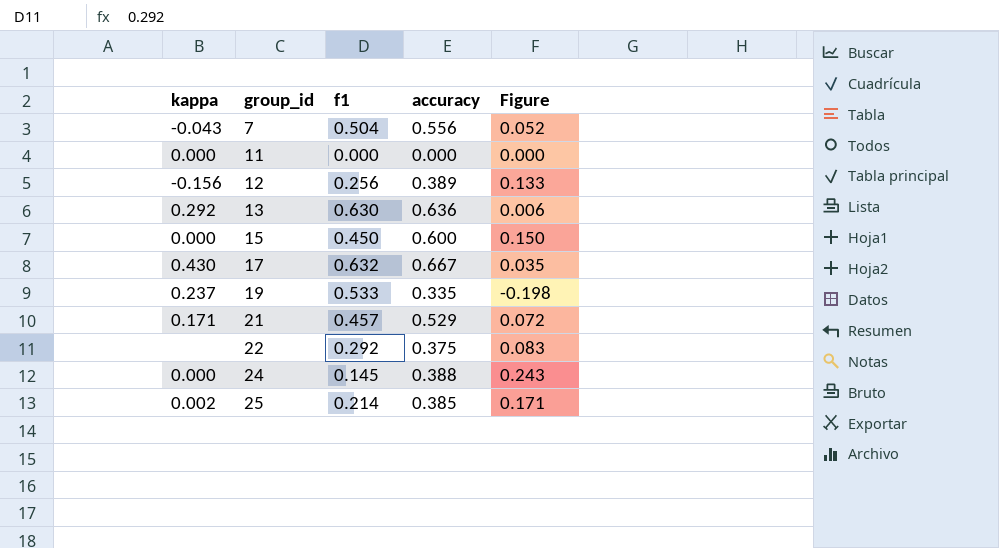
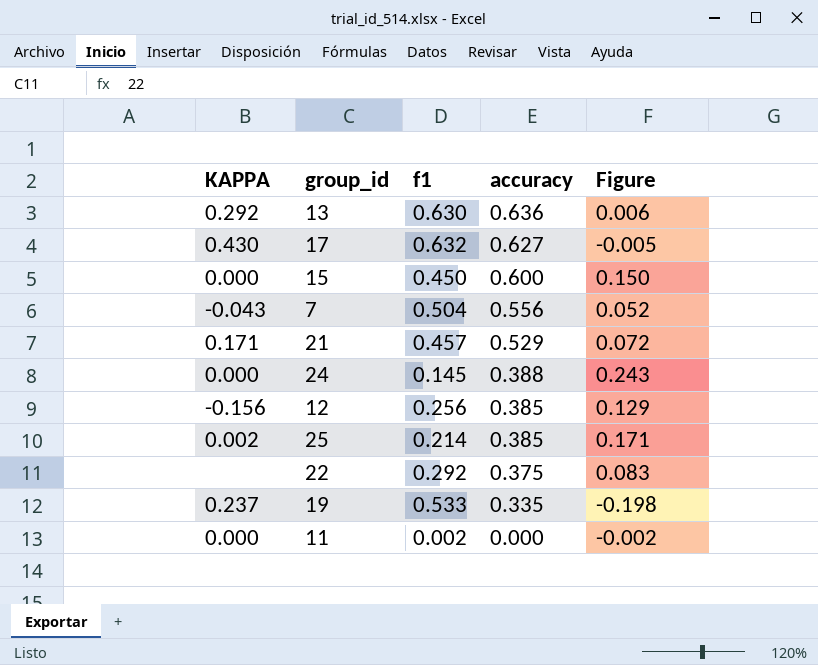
row order: group_id ascending -> accuracy descending
column name: kappa -> KAPPA
17 | accuracy: 0.667 -> 0.627
17 | Figure: 0.035 -> -0.005
12 | accuracy: 0.389 -> 0.385
12 | Figure: 0.133 -> 0.129
11 | f1: 0.000 -> 0.002
11 | Figure: 0.000 -> -0.002

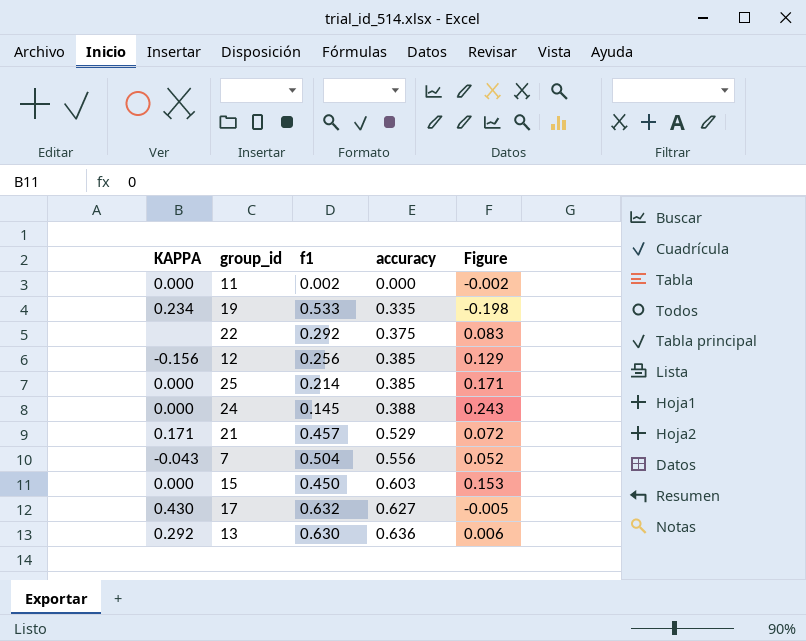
row order: accuracy descending -> accuracy ascending
19 | KAPPA: 0.237 -> 0.234
25 | KAPPA: 0.002 -> 0.000
15 | accuracy: 0.600 -> 0.603
15 | Figure: 0.150 -> 0.153

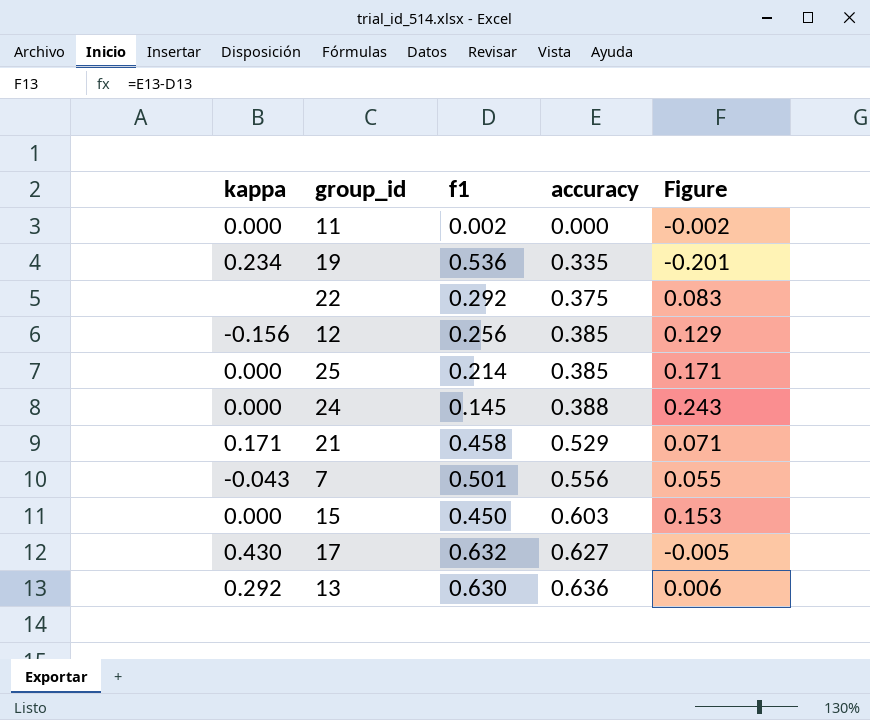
column name: KAPPA -> kappa
19 | f1: 0.533 -> 0.536
19 | Figure: -0.198 -> -0.201
21 | f1: 0.457 -> 0.458
21 | Figure: 0.072 -> 0.071
7 | f1: 0.504 -> 0.501
7 | Figure: 0.052 -> 0.055

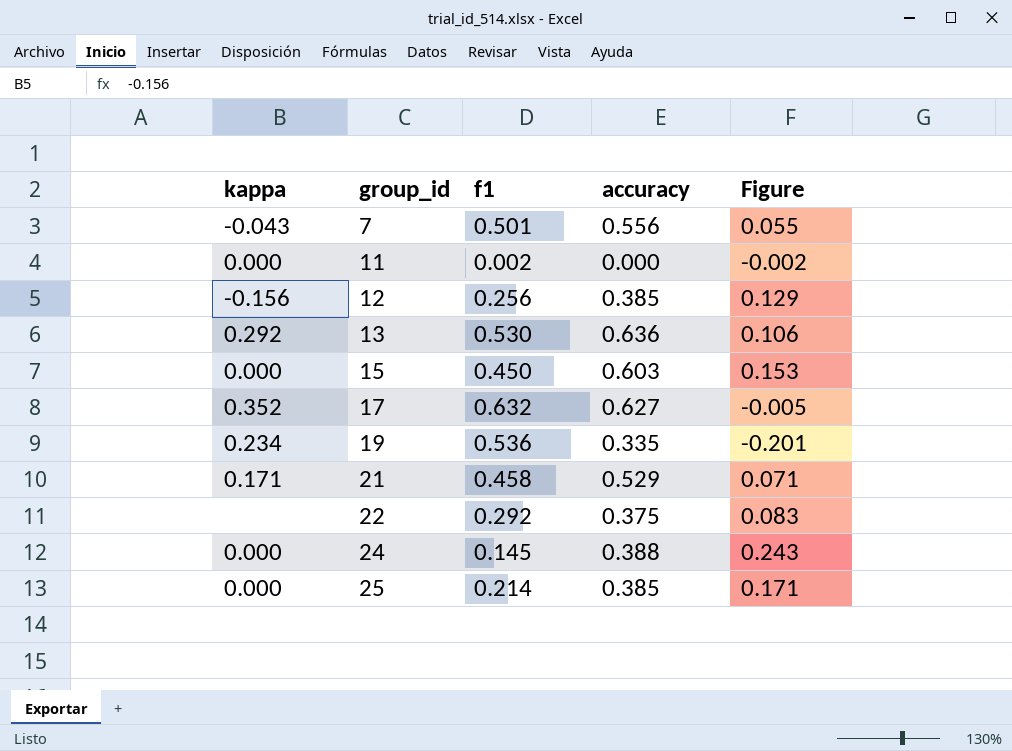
row order: accuracy ascending -> group_id ascending
13 | f1: 0.630 -> 0.530
13 | Figure: 0.006 -> 0.106
17 | kappa: 0.430 -> 0.352

